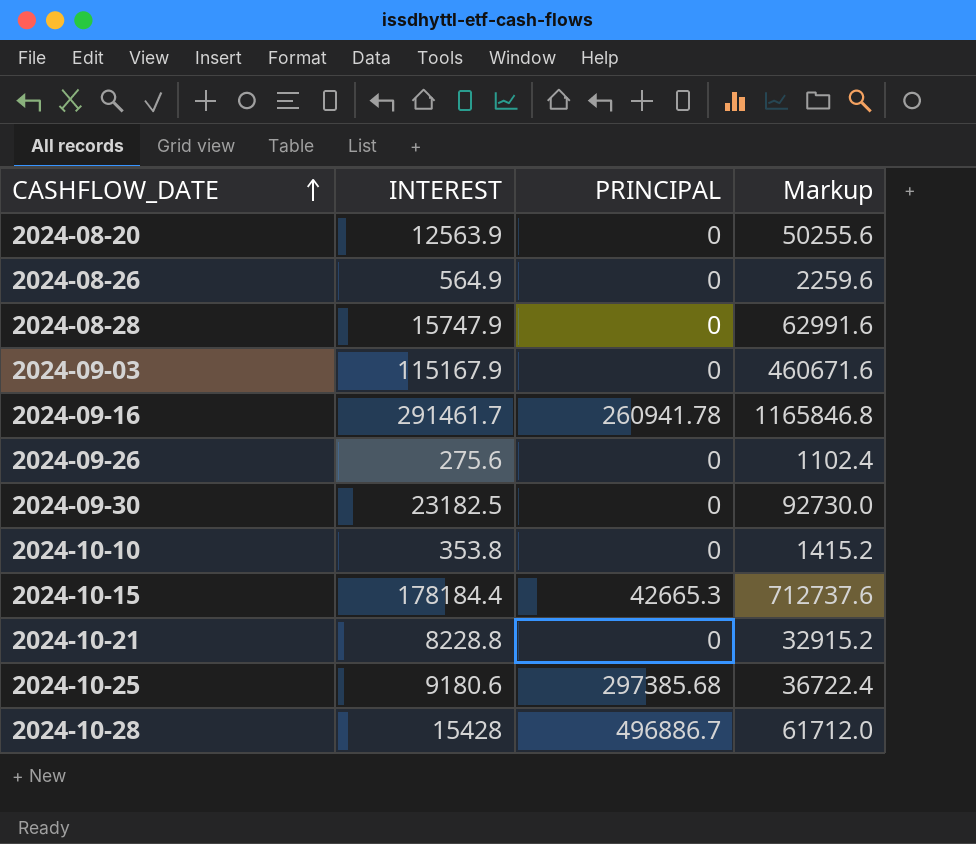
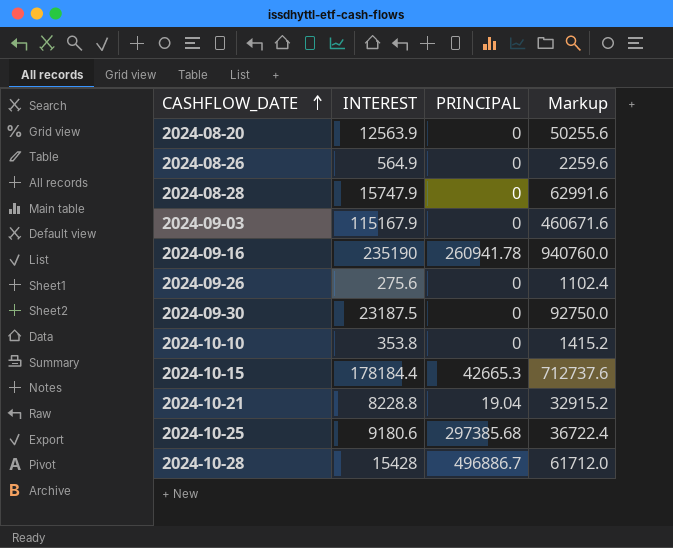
2024-09-16 | INTEREST: 291461.7 -> 235190
2024-09-16 | Markup: 1165846.8 -> 940760.0
2024-09-30 | INTEREST: 23182.5 -> 23187.5
2024-09-30 | Markup: 92730.0 -> 92750.0
2024-10-21 | PRINCIPAL: 0 -> 19.04

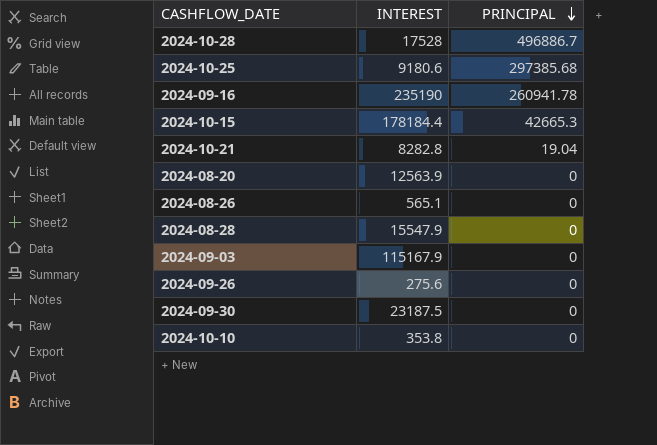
row order: CASHFLOW_DATE ascending -> PRINCIPAL descending
column Markup | formula: [INTEREST] * 4 -> none
2024-10-28 | INTEREST: 15428 -> 17528
2024-10-21 | INTEREST: 8228.8 -> 8282.8
2024-08-26 | INTEREST: 564.9 -> 565.1
2024-08-28 | INTEREST: 15747.9 -> 15547.9

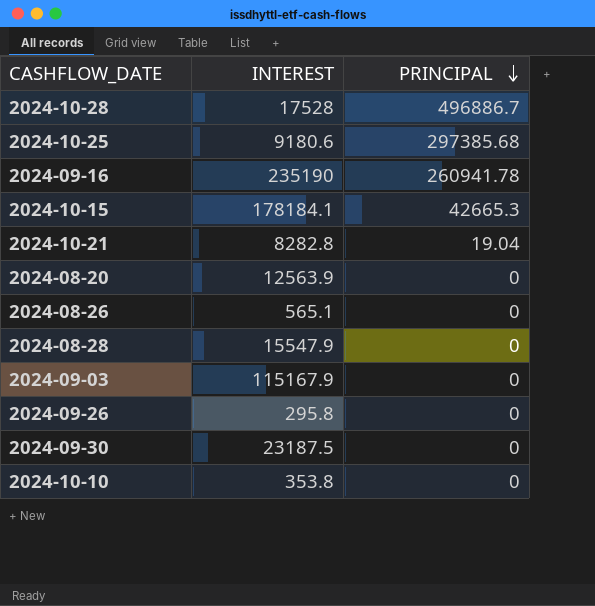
2024-10-15 | INTEREST: 178184.4 -> 178184.1
2024-09-26 | INTEREST: 275.6 -> 295.8

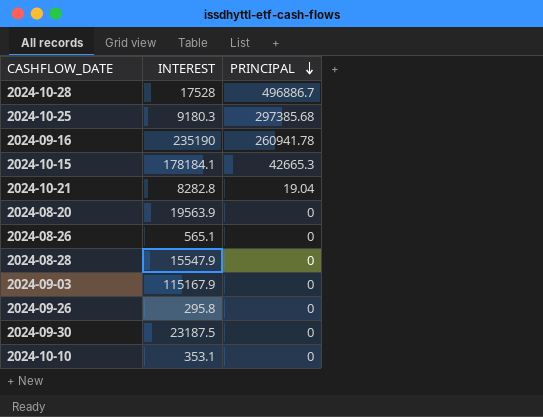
2024-10-25 | INTEREST: 9180.6 -> 9180.3
2024-08-20 | INTEREST: 12563.9 -> 19563.9
2024-10-10 | INTEREST: 353.8 -> 353.1

